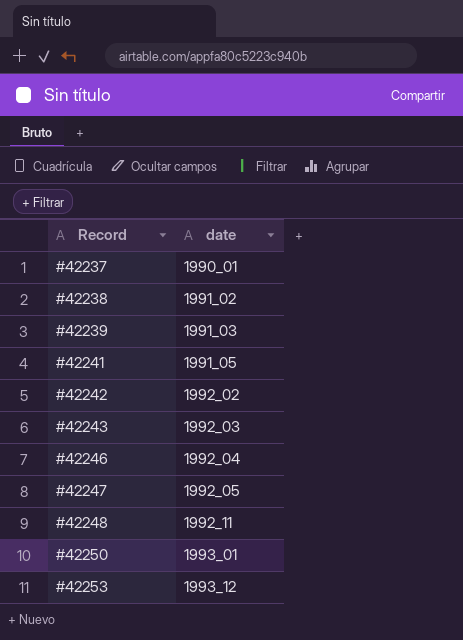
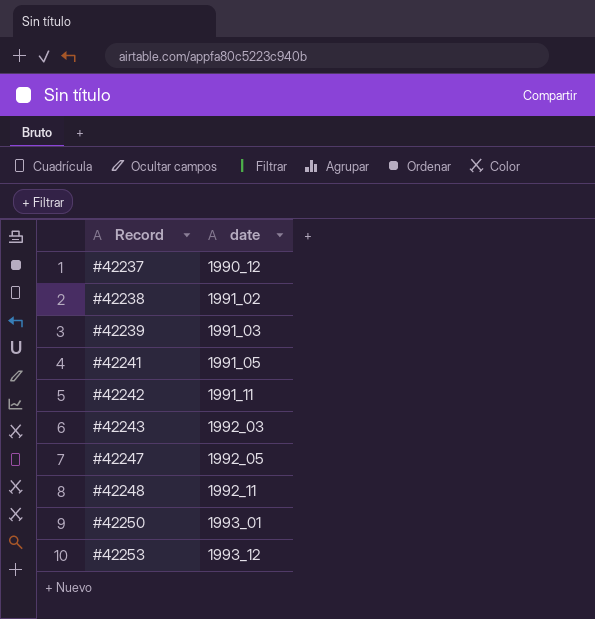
row #42246: 1992_04 -> none
#42237 | date: 1990_01 -> 1990_12
#42242 | date: 1992_02 -> 1991_11

